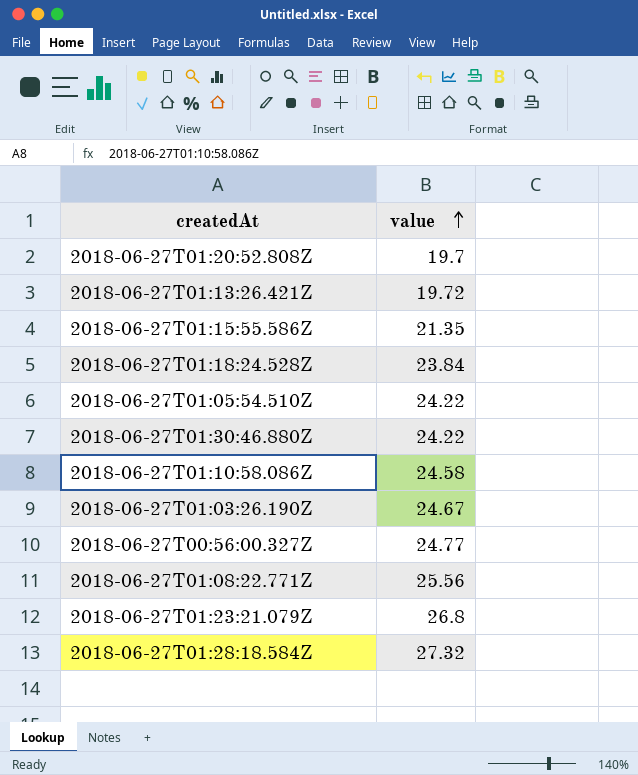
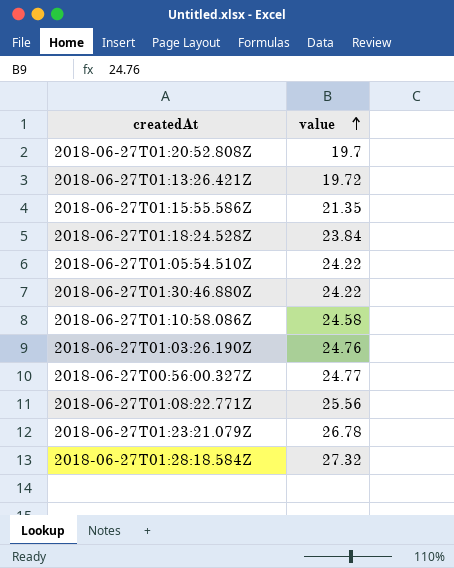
2018-06-27T01:03:26.190Z | value: 24.67 -> 24.76
2018-06-27T01:23:21.079Z | value: 26.8 -> 26.78

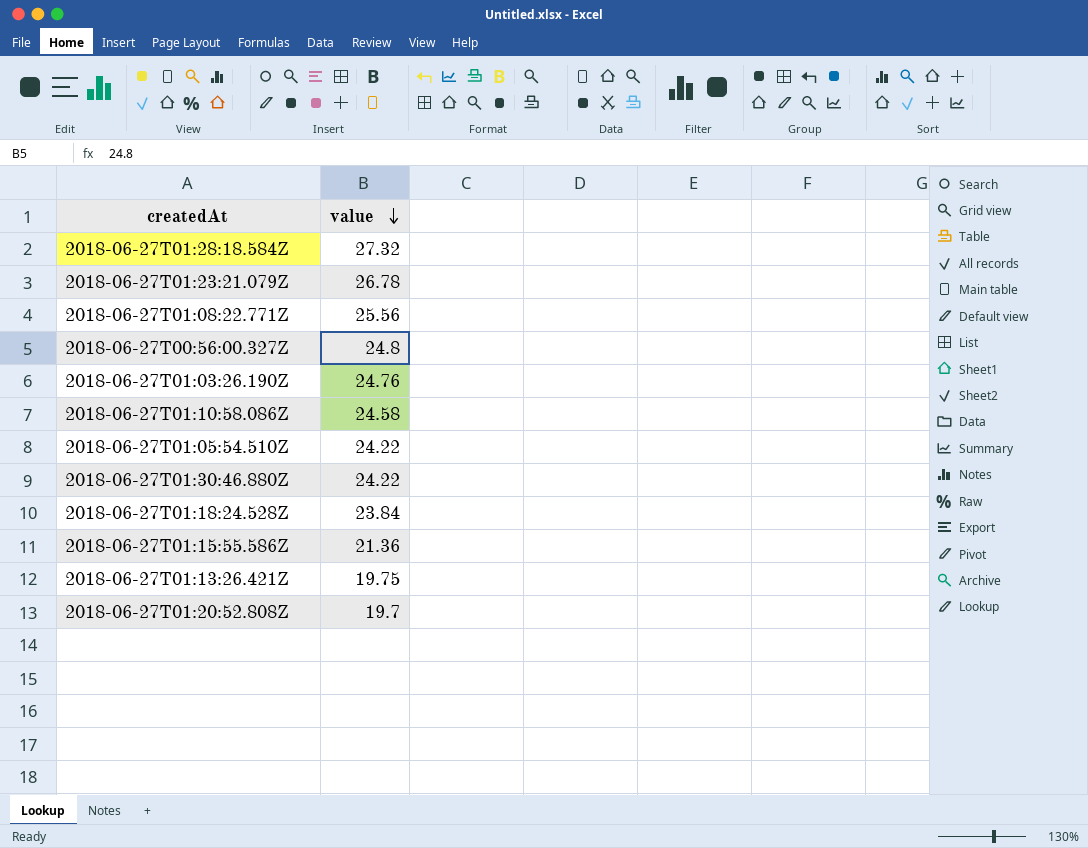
row order: value ascending -> value descending
2018-06-27T00:56:00.327Z | value: 24.77 -> 24.8
2018-06-27T01:15:55.586Z | value: 21.35 -> 21.36
2018-06-27T01:13:26.421Z | value: 19.72 -> 19.75

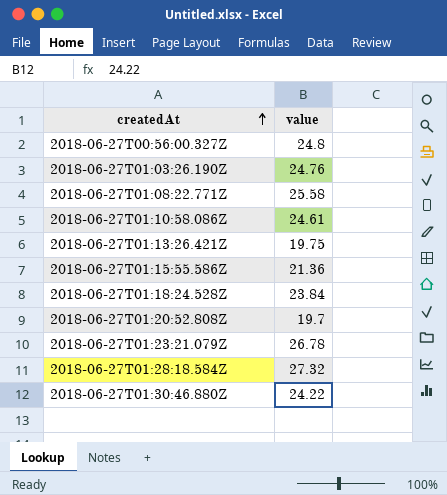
row order: value descending -> createdAt ascending
row 2018-06-27T01:05:54.510Z: 24.22 -> none
2018-06-27T01:08:22.771Z | value: 25.56 -> 25.58
2018-06-27T01:10:58.086Z | value: 24.58 -> 24.61

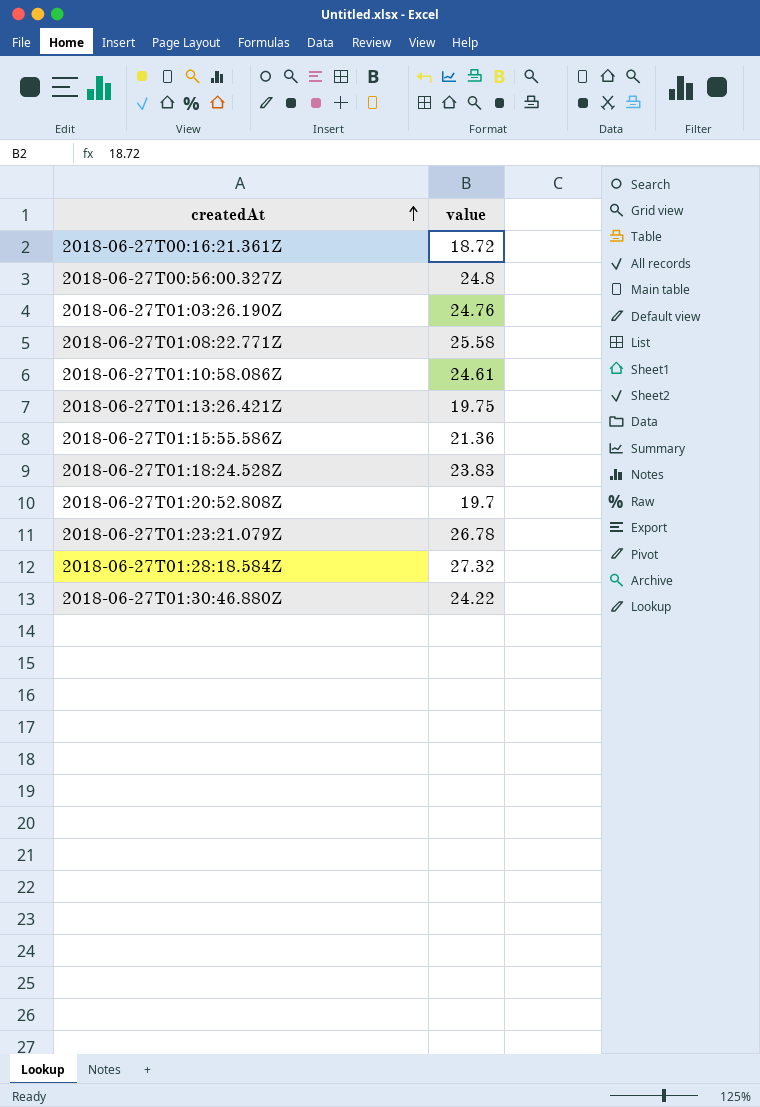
row 2018-06-27T00:16:21.361Z: none -> 18.72
2018-06-27T01:18:24.528Z | value: 23.84 -> 23.83

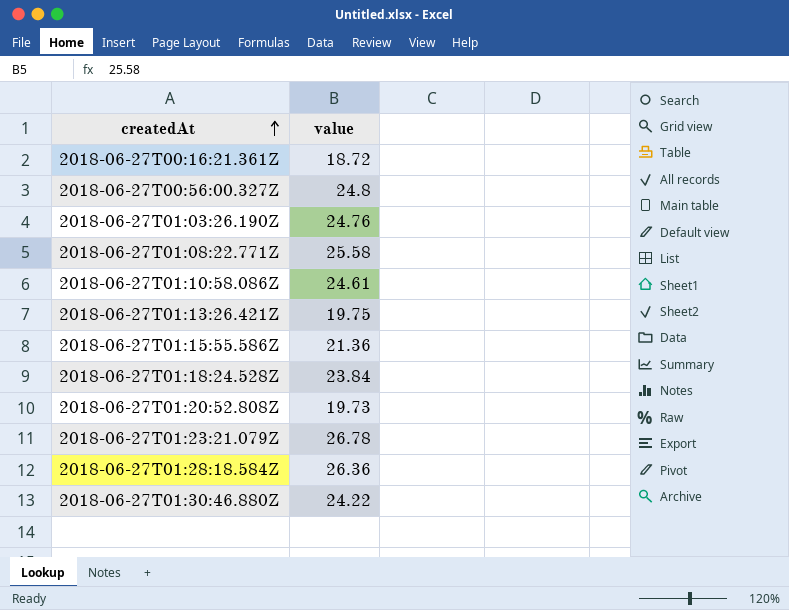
2018-06-27T01:18:24.528Z | value: 23.83 -> 23.84
2018-06-27T01:20:52.808Z | value: 19.7 -> 19.73
2018-06-27T01:28:18.584Z | value: 27.32 -> 26.36

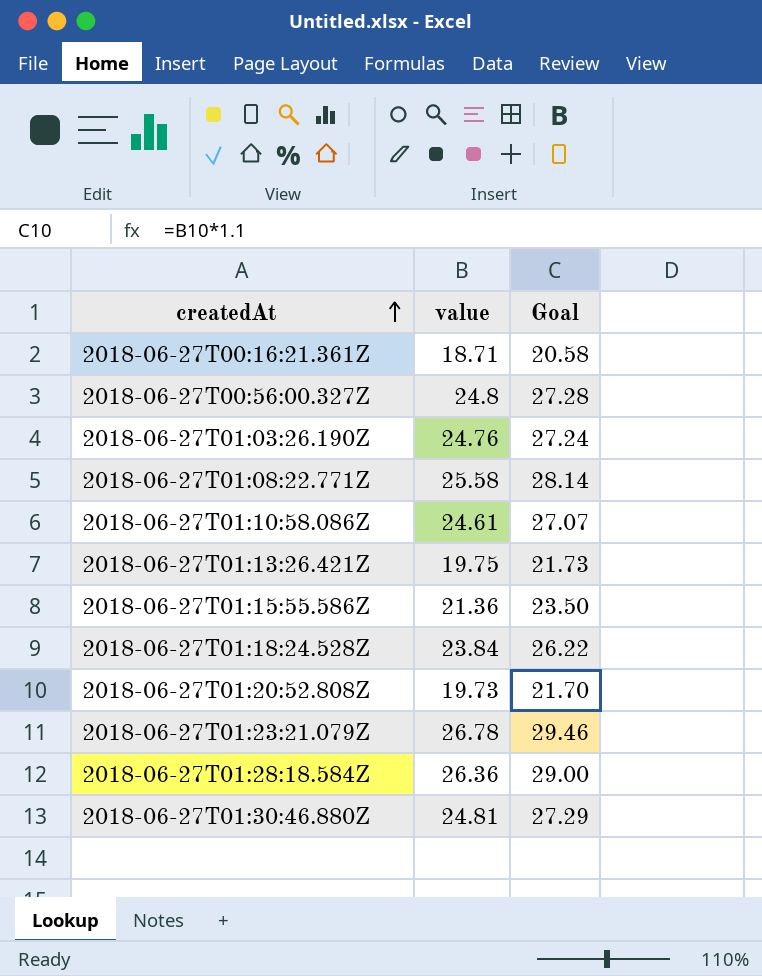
column Goal | formula: none -> [value] * 1.1
2018-06-27T00:16:21.361Z | value: 18.72 -> 18.71
2018-06-27T01:30:46.880Z | value: 24.22 -> 24.81

